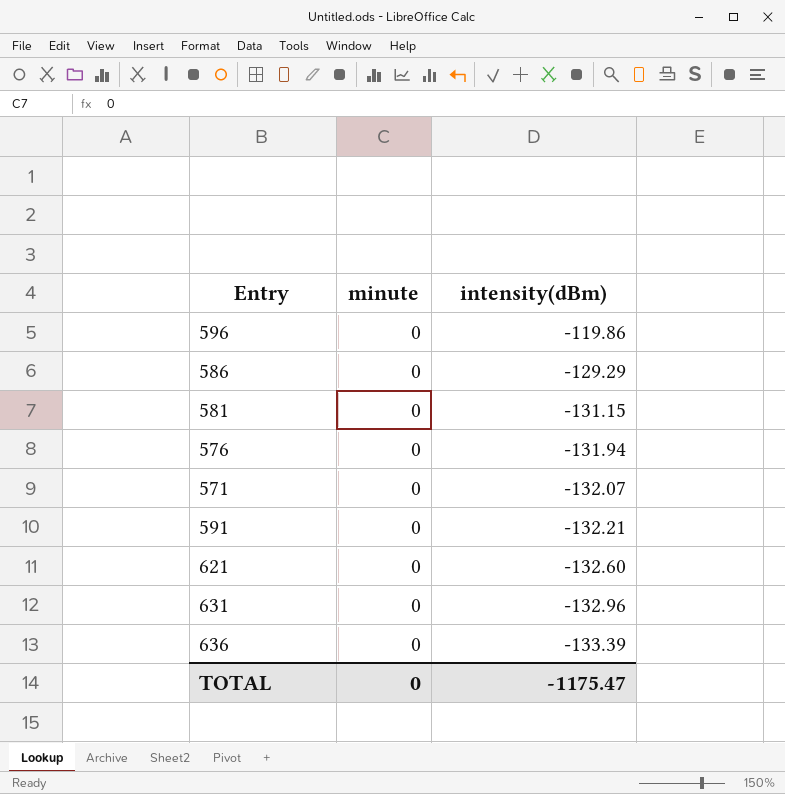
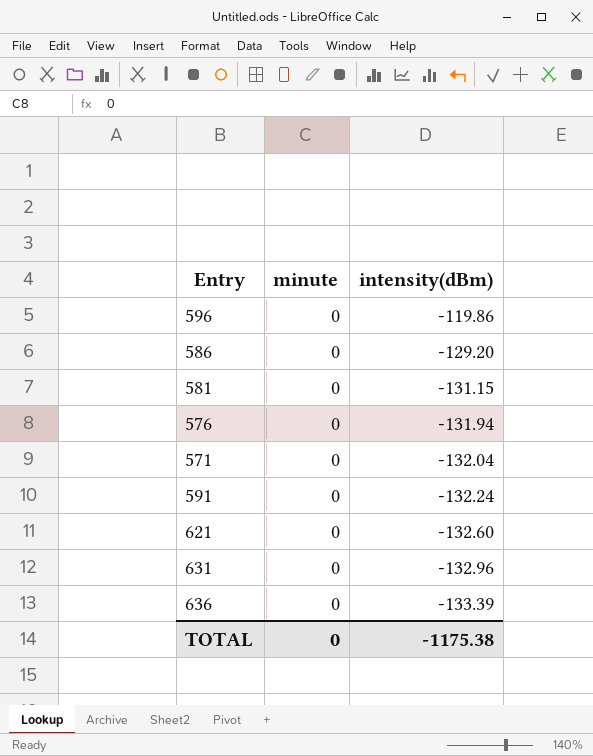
586 | intensity(dBm): -129.29 -> -129.20
571 | intensity(dBm): -132.07 -> -132.04
591 | intensity(dBm): -132.21 -> -132.24
TOTAL | intensity(dBm): -1175.47 -> -1175.38

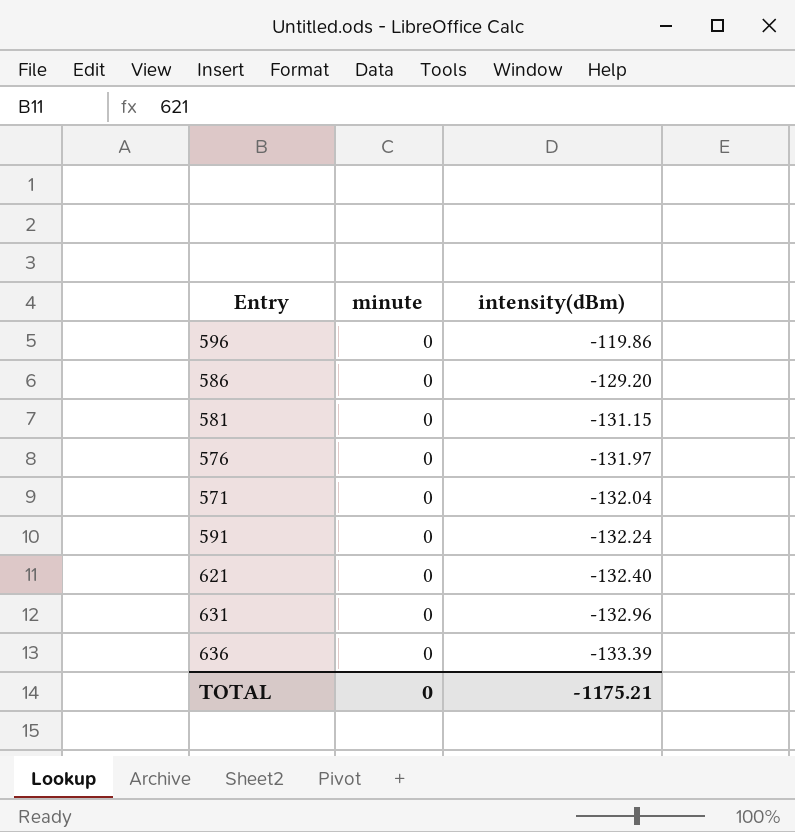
576 | intensity(dBm): -131.94 -> -131.97
621 | intensity(dBm): -132.60 -> -132.40
TOTAL | intensity(dBm): -1175.38 -> -1175.21

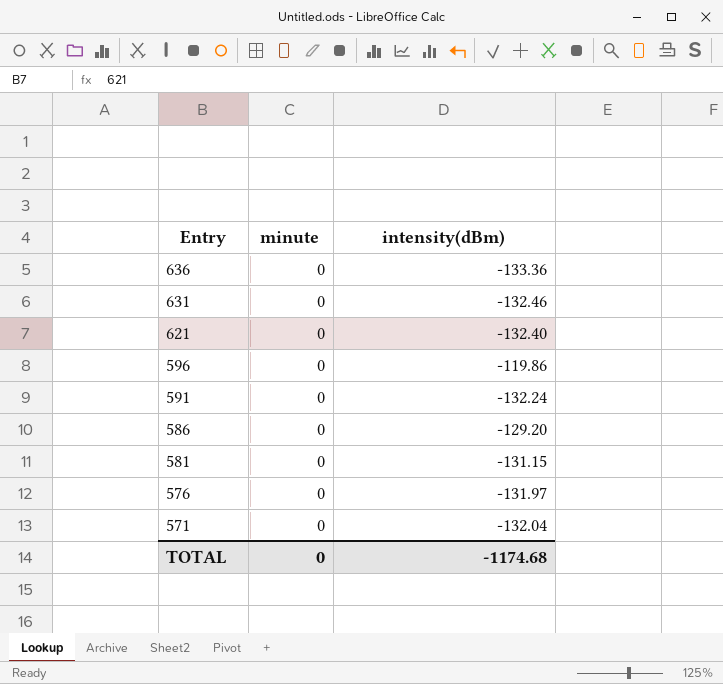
row order: intensity(dBm) descending -> Entry descending
636 | intensity(dBm): -133.39 -> -133.36
631 | intensity(dBm): -132.96 -> -132.46
TOTAL | intensity(dBm): -1175.21 -> -1174.68

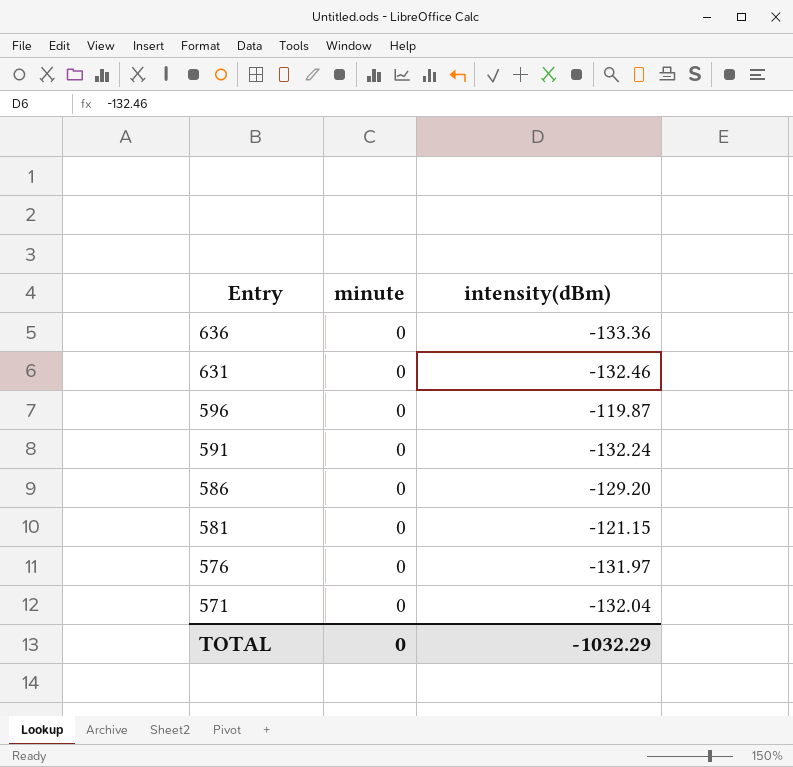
row 621: 0 | -132.40 -> none
596 | intensity(dBm): -119.86 -> -119.87
581 | intensity(dBm): -131.15 -> -121.15
TOTAL | intensity(dBm): -1174.68 -> -1032.29

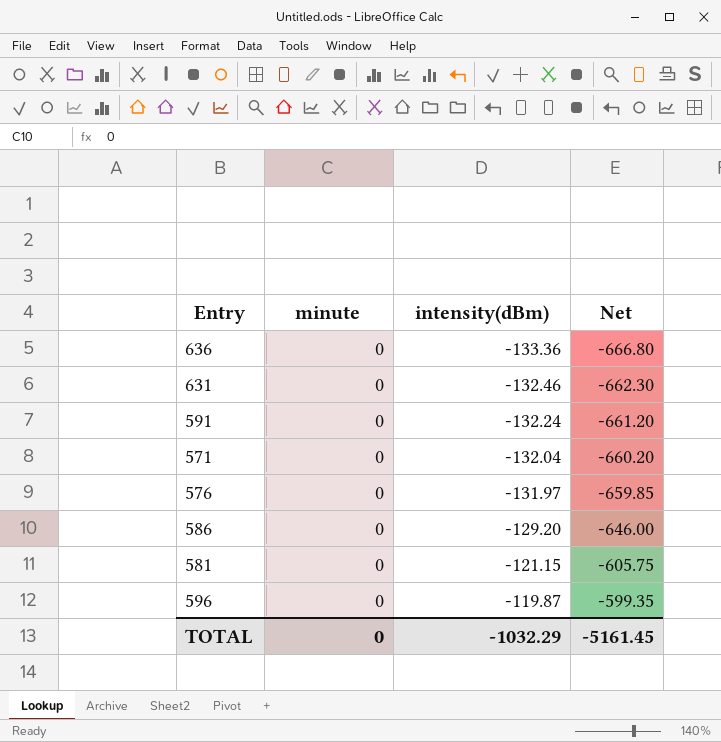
row order: Entry descending -> intensity(dBm) ascending
column Net | formula: none -> [intensity(dBm)] * 5

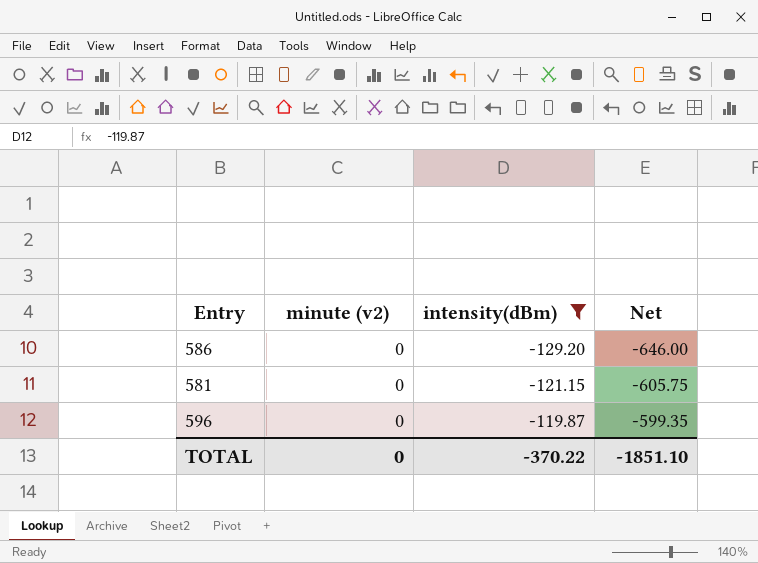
filter: none -> intensity(dBm) >= -129.20
column name: minute -> minute (v2)
TOTAL | intensity(dBm): -1032.29 -> -370.22
TOTAL | Net: -5161.45 -> -1851.10

